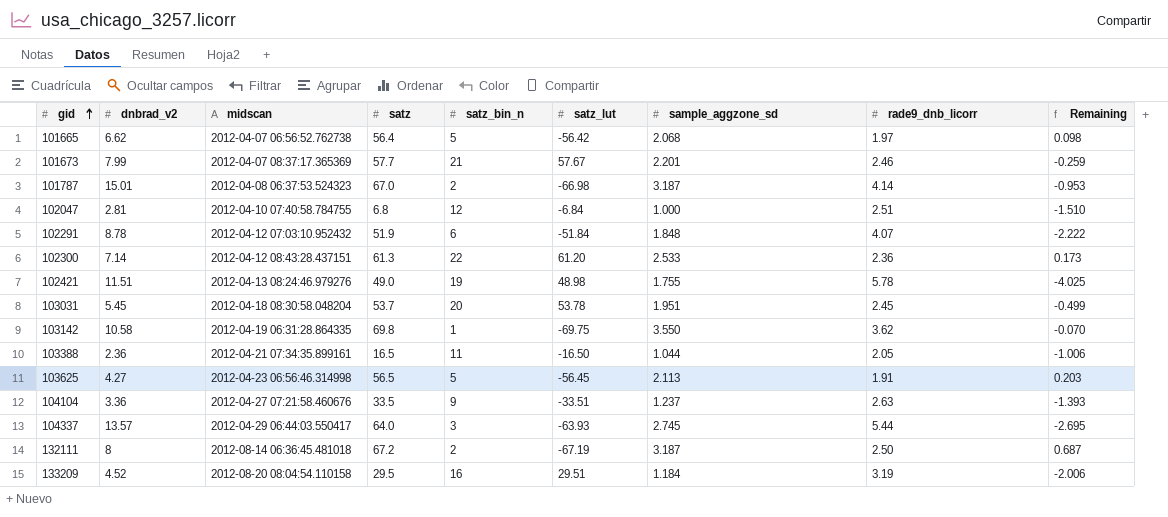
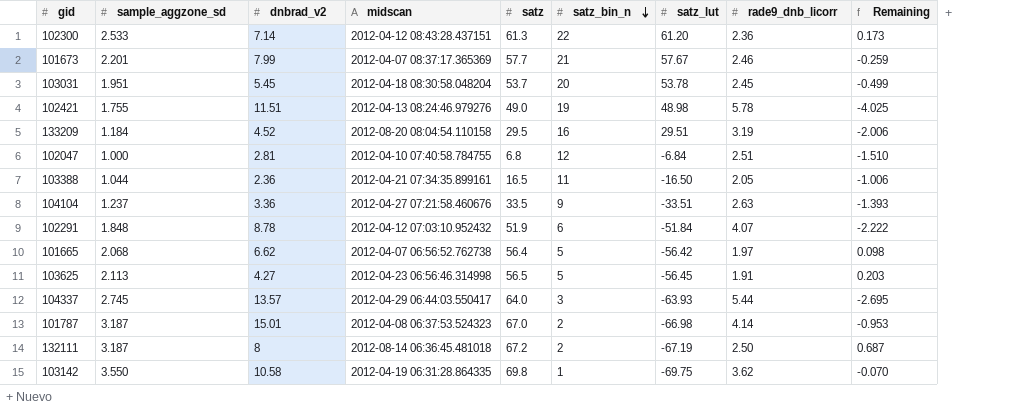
row order: gid ascending -> satz_bin_n descending
column sample_aggzone_sd | position: 7 -> 2

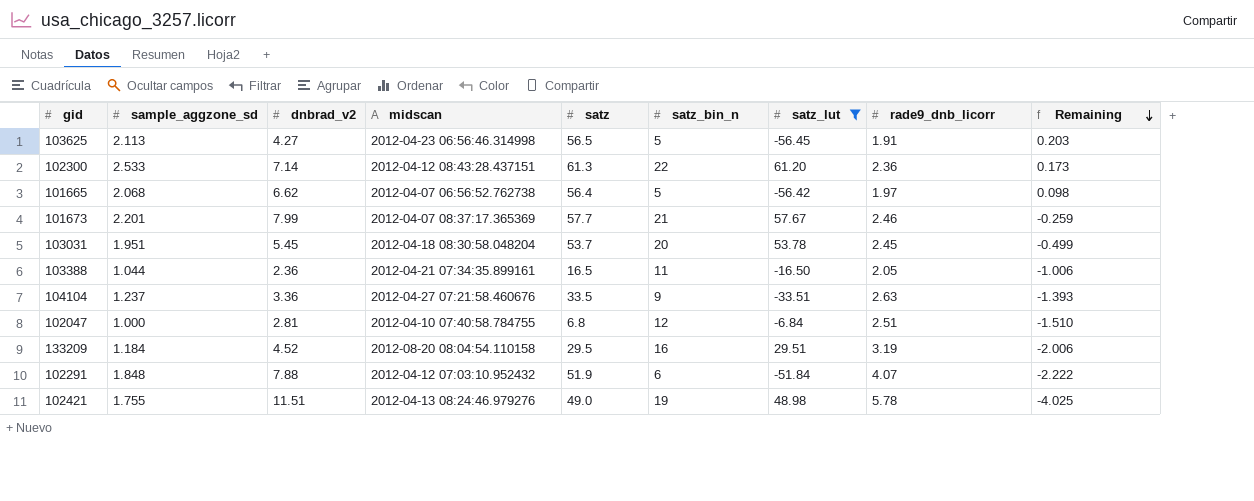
filter: none -> satz_lut >= -56.45
row order: satz_bin_n descending -> Remaining descending
102291 | dnbrad_v2: 8.78 -> 7.88

